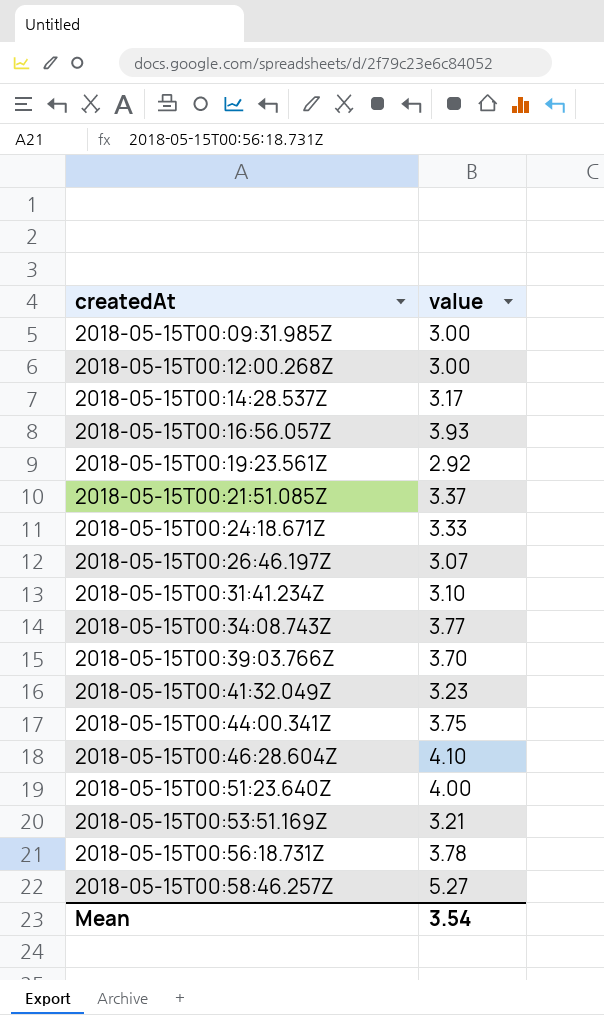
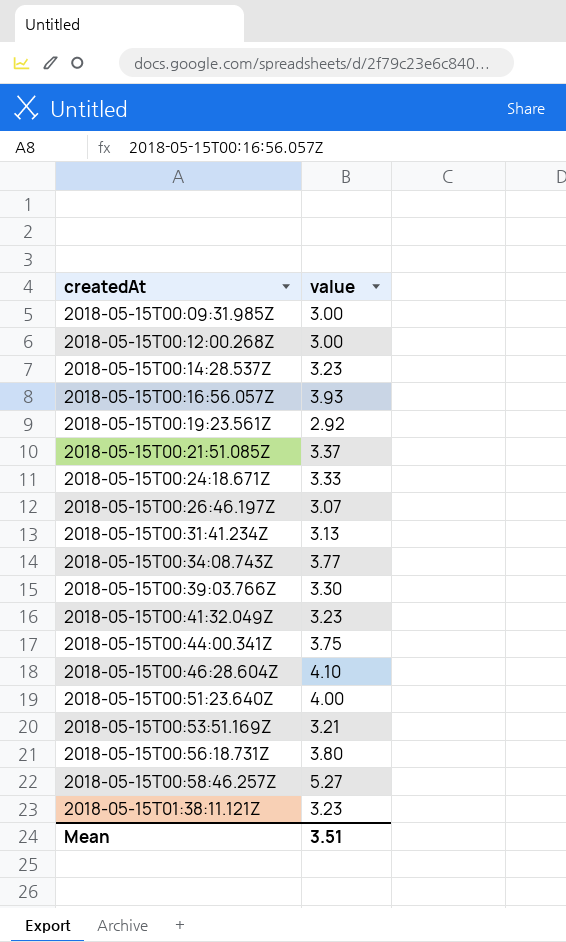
2018-05-15T00:14:28.537Z | value: 3.17 -> 3.23
2018-05-15T00:31:41.234Z | value: 3.10 -> 3.13
2018-05-15T00:39:03.766Z | value: 3.70 -> 3.30
2018-05-15T00:56:18.731Z | value: 3.78 -> 3.80
row 2018-05-15T01:38:11.121Z: none -> 3.23
Mean | value: 3.54 -> 3.51

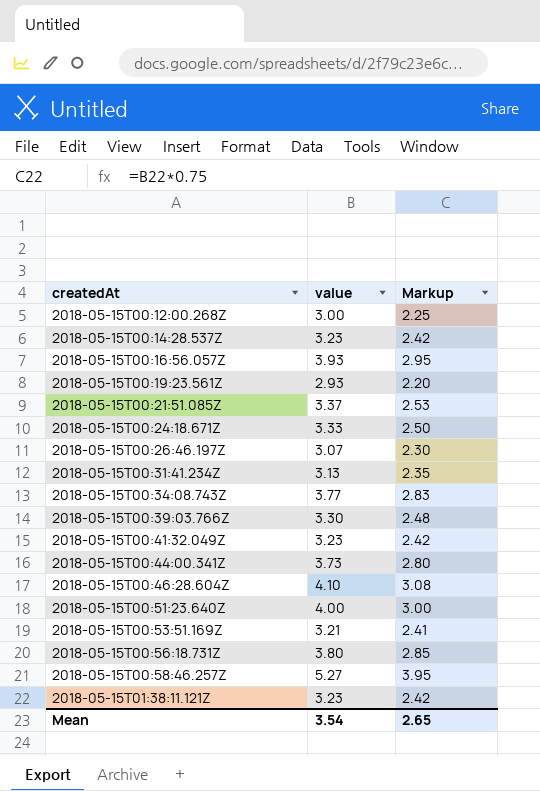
column Markup | formula: none -> [value] * 0.75
row 2018-05-15T00:09:31.985Z: 3.00 -> none
2018-05-15T00:19:23.561Z | value: 2.92 -> 2.93
2018-05-15T00:44:00.341Z | value: 3.75 -> 3.73
Mean | value: 3.51 -> 3.54

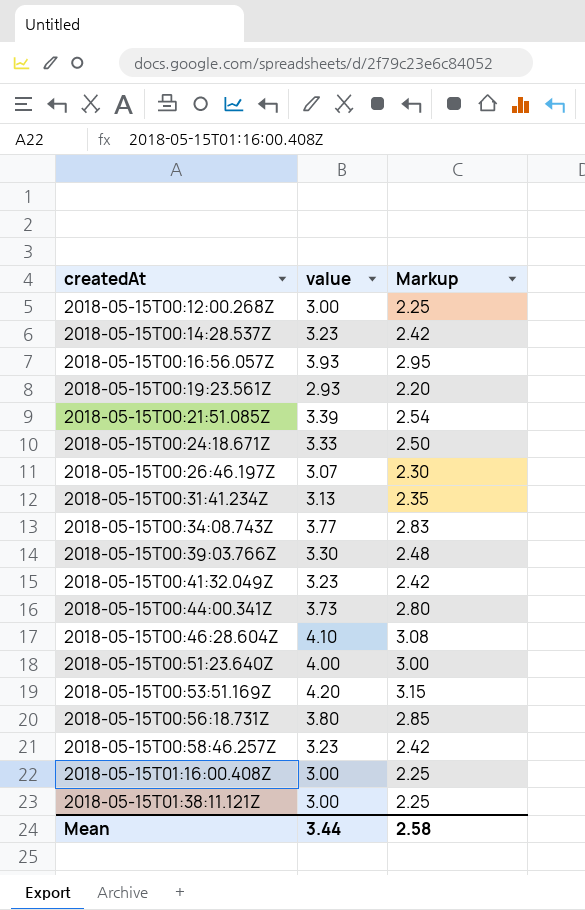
2018-05-15T00:21:51.085Z | value: 3.37 -> 3.39
2018-05-15T00:21:51.085Z | Markup: 2.53 -> 2.54
2018-05-15T00:53:51.169Z | value: 3.21 -> 4.20
2018-05-15T00:53:51.169Z | Markup: 2.41 -> 3.15
2018-05-15T00:58:46.257Z | value: 5.27 -> 3.23
2018-05-15T00:58:46.257Z | Markup: 3.95 -> 2.42
row 2018-05-15T01:16:00.408Z: none -> 3.00 | 2.25
2018-05-15T01:38:11.121Z | value: 3.23 -> 3.00
2018-05-15T01:38:11.121Z | Markup: 2.42 -> 2.25
Mean | value: 3.54 -> 3.44
Mean | Markup: 2.65 -> 2.58

